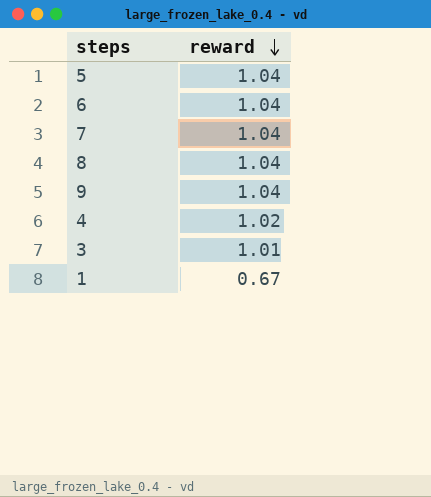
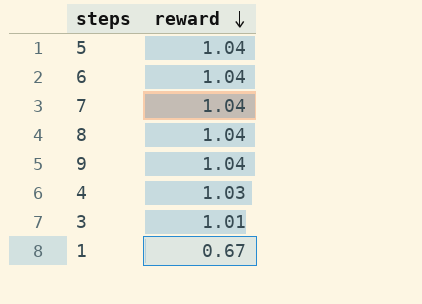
4 | reward: 1.02 -> 1.03

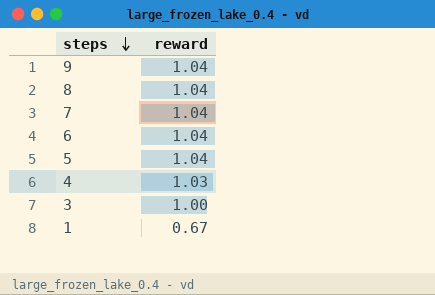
row order: reward descending -> steps descending
3 | reward: 1.01 -> 1.00

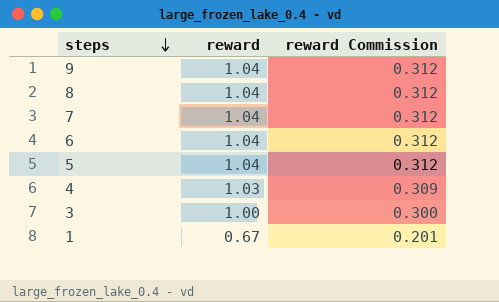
column reward Commission | formula: none -> [reward] * 0.3

